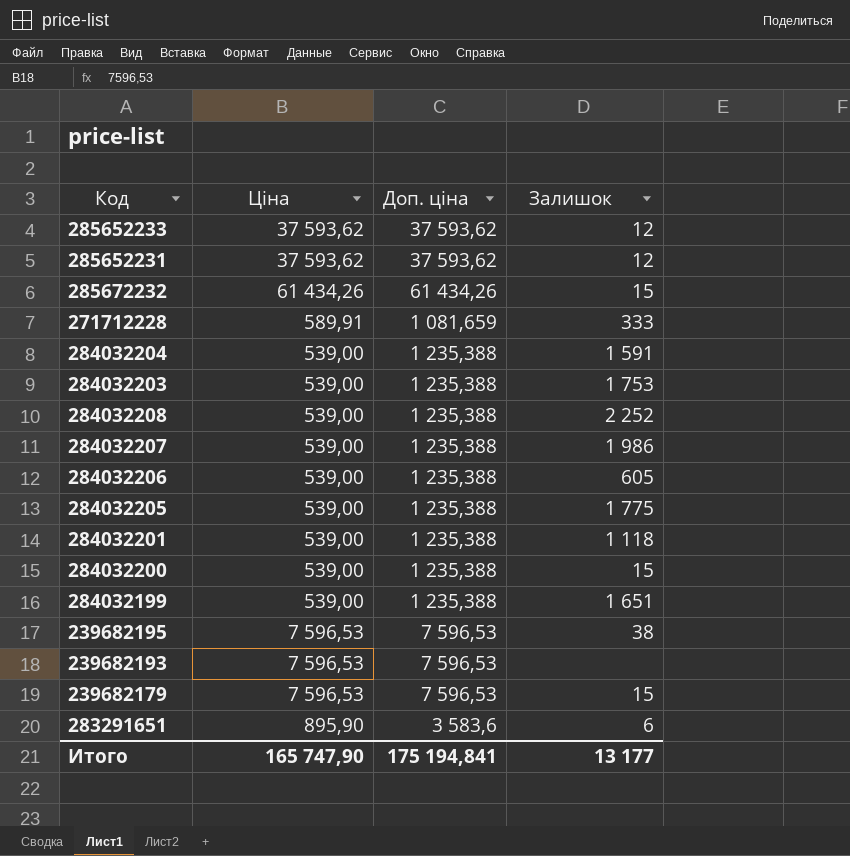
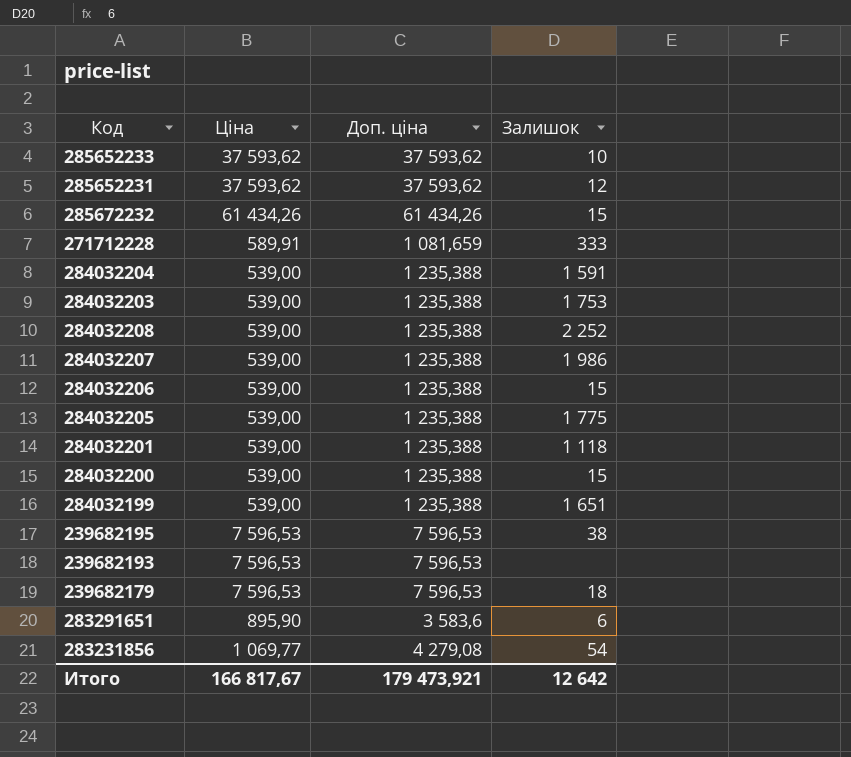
285652233 | Залишок: 12 -> 10
284032206 | Залишок: 605 -> 15
239682179 | Залишок: 15 -> 18
row 283231856: none -> 1 069,77 | 4 279,08 | 54
Итого | Ціна: 165 747,90 -> 166 817,67
Итого | Доп. ціна: 175 194,841 -> 179 473,921
Итого | Залишок: 13 177 -> 12 642

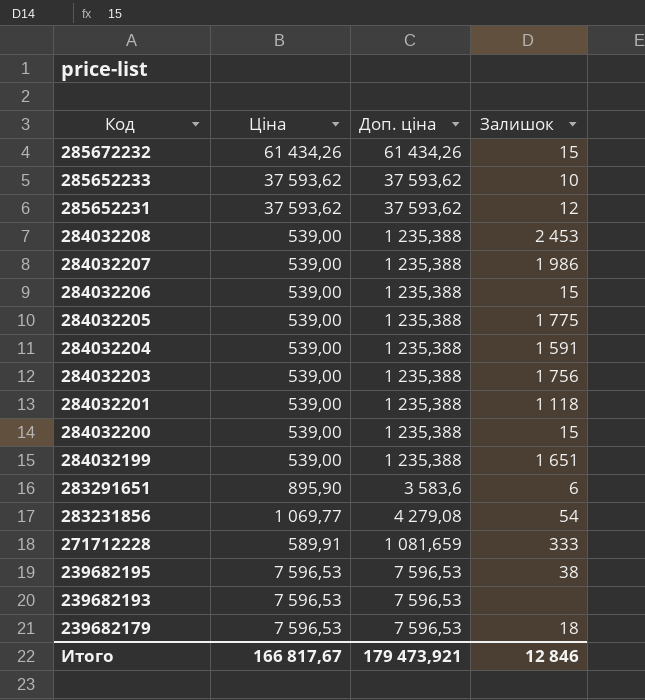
row order: none -> Код descending
284032208 | Залишок: 2 252 -> 2 453
284032203 | Залишок: 1 753 -> 1 756
Итого | Залишок: 12 642 -> 12 846

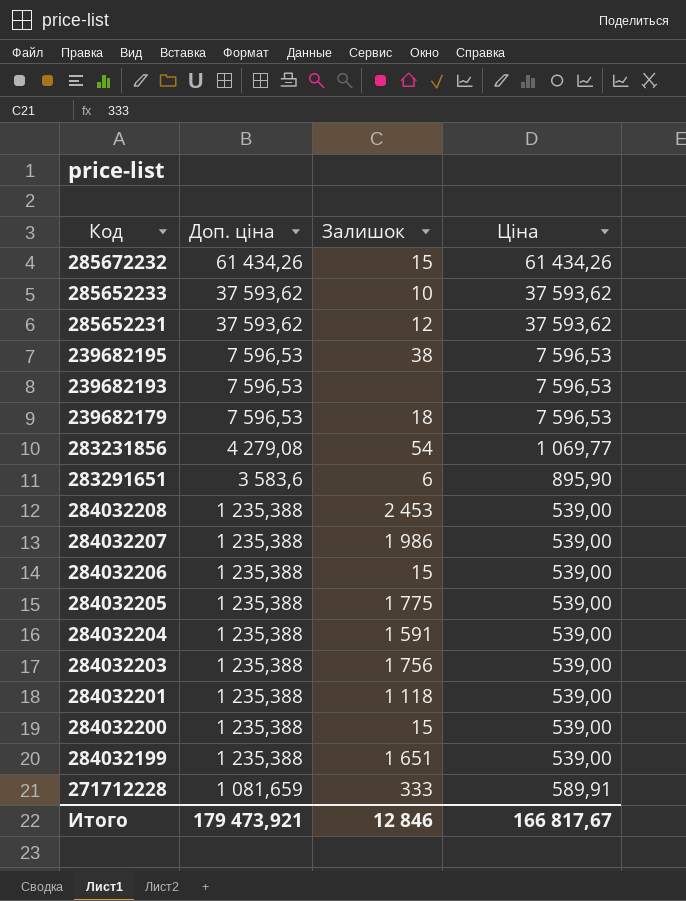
row order: Код descending -> Доп. ціна descending
column Ціна | position: 2 -> 4

